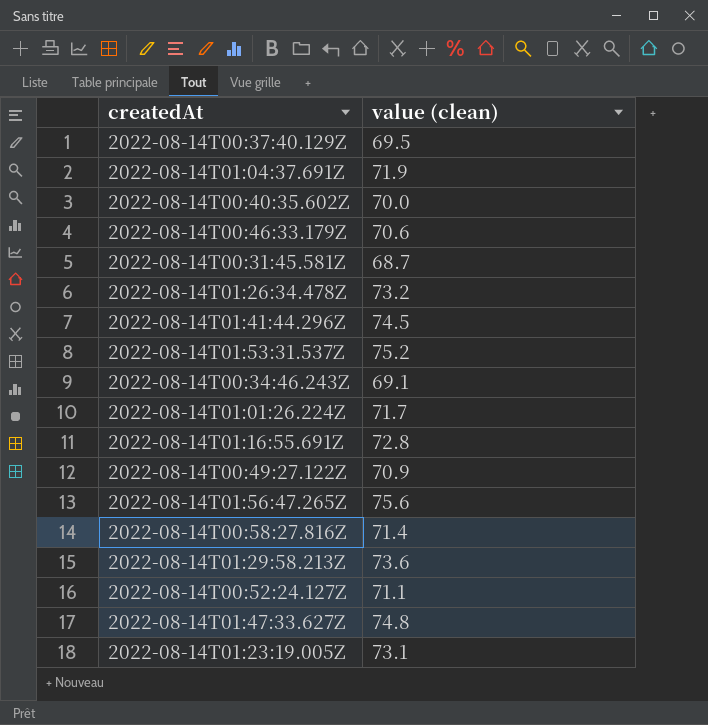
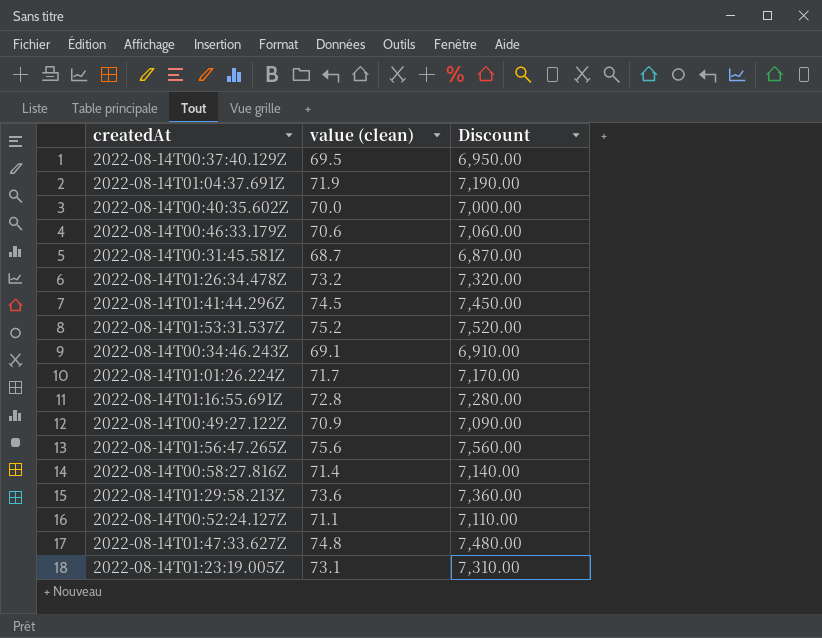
column Discount | formula: none -> [value (clean)] * 100

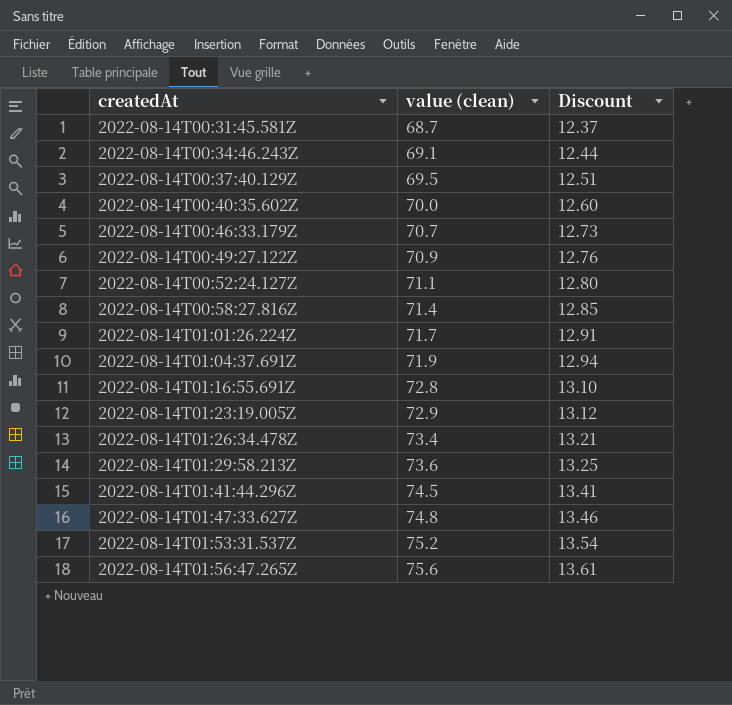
row order: none -> createdAt ascending
column Discount | formula: [value (clean)] * 100 -> [value (clean)] * 0.18
2022-08-14T00:46:33.179Z | value (clean): 70.6 -> 70.7
2022-08-14T01:23:19.005Z | value (clean): 73.1 -> 72.9
2022-08-14T01:26:34.478Z | value (clean): 73.2 -> 73.4

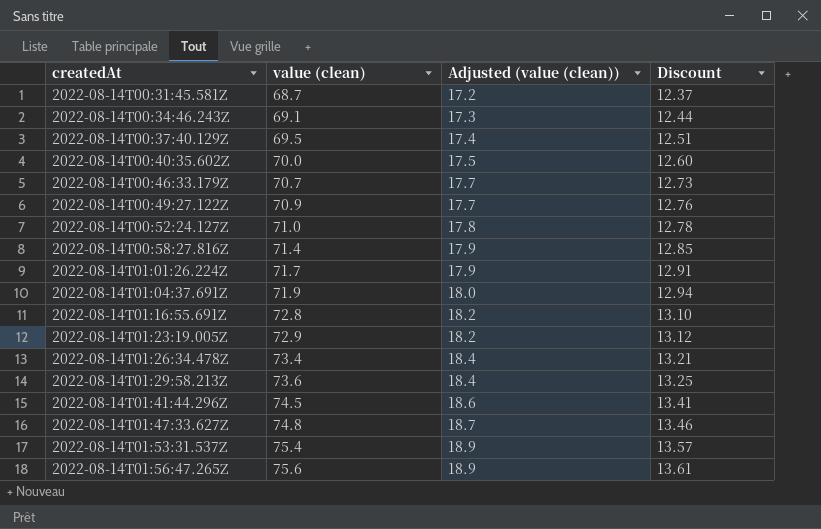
column Adjusted (value (clean)) | formula: none -> [value (clean)] * 0.25
2022-08-14T00:52:24.127Z | value (clean): 71.1 -> 71.0
2022-08-14T00:52:24.127Z | Discount: 12.80 -> 12.78
2022-08-14T01:53:31.537Z | value (clean): 75.2 -> 75.4
2022-08-14T01:53:31.537Z | Discount: 13.54 -> 13.57

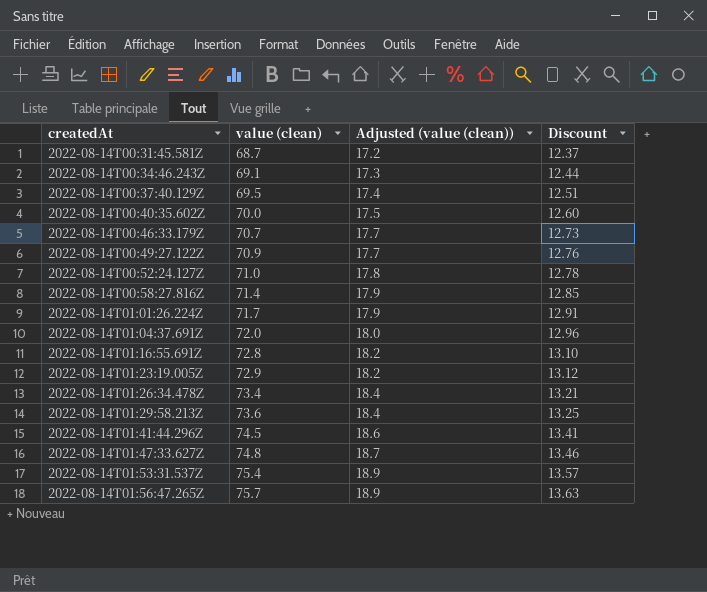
2022-08-14T01:04:37.691Z | value (clean): 71.9 -> 72.0
2022-08-14T01:04:37.691Z | Discount: 12.94 -> 12.96
2022-08-14T01:56:47.265Z | value (clean): 75.6 -> 75.7
2022-08-14T01:56:47.265Z | Discount: 13.61 -> 13.63

